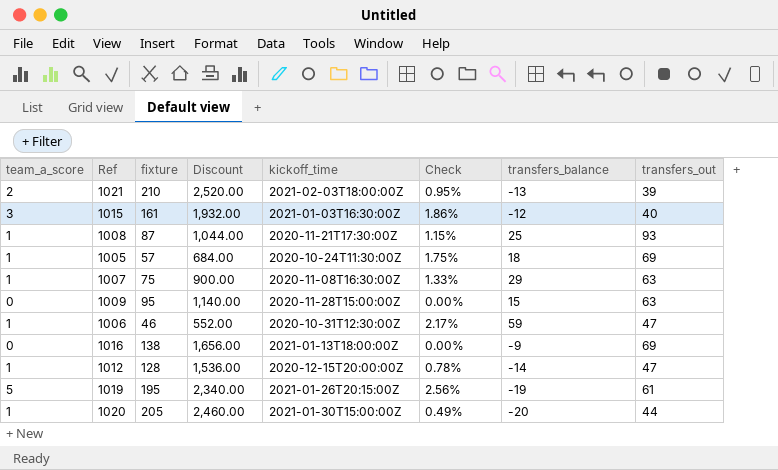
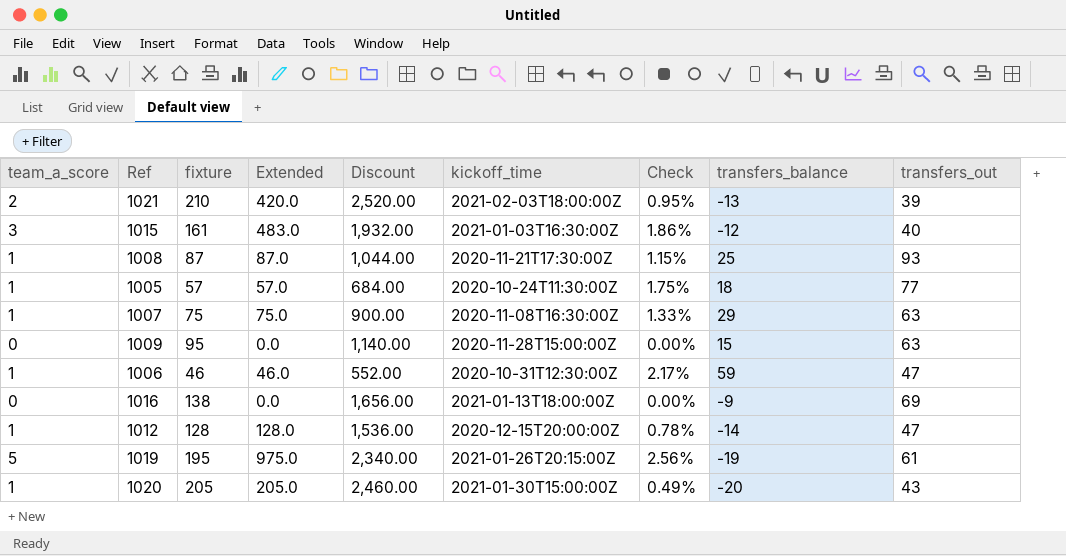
column Extended | formula: none -> [team_a_score] * [fixture]
1005 | transfers_out: 69 -> 77
1020 | transfers_out: 44 -> 43

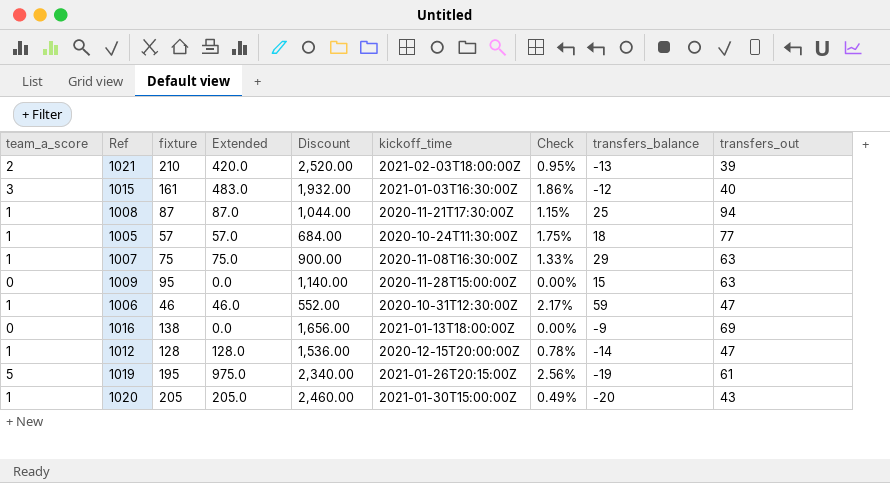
1008 | transfers_out: 93 -> 94

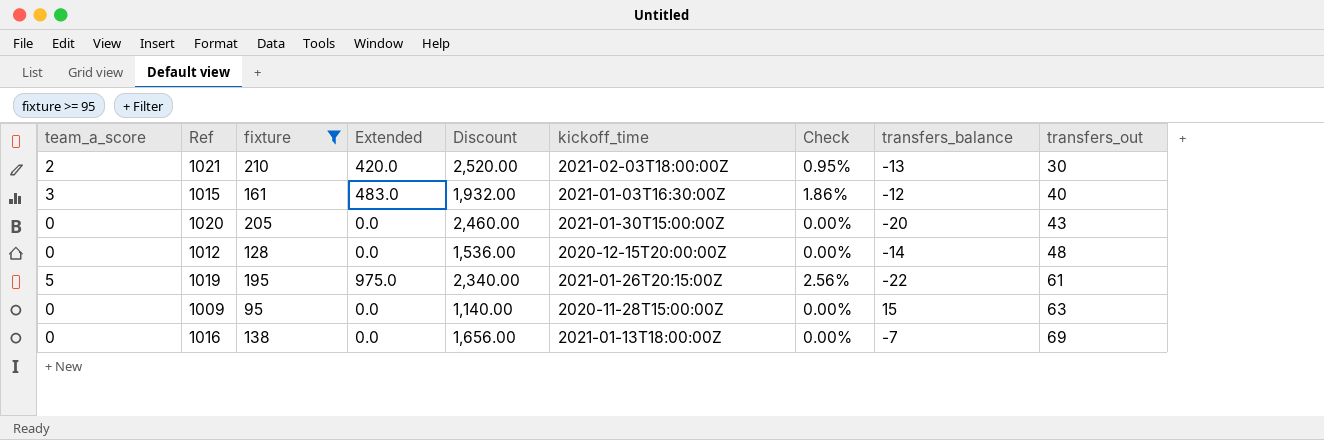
filter: none -> fixture >= 95
row order: none -> transfers_out ascending
1021 | transfers_out: 39 -> 30
1020 | team_a_score: 1 -> 0
1020 | Extended: 205.0 -> 0.0
1020 | Check: 0.49% -> 0.00%
1012 | team_a_score: 1 -> 0
1012 | Extended: 128.0 -> 0.0
1012 | Check: 0.78% -> 0.00%
1012 | transfers_out: 47 -> 48
1019 | transfers_balance: -19 -> -22
1016 | transfers_balance: -9 -> -7

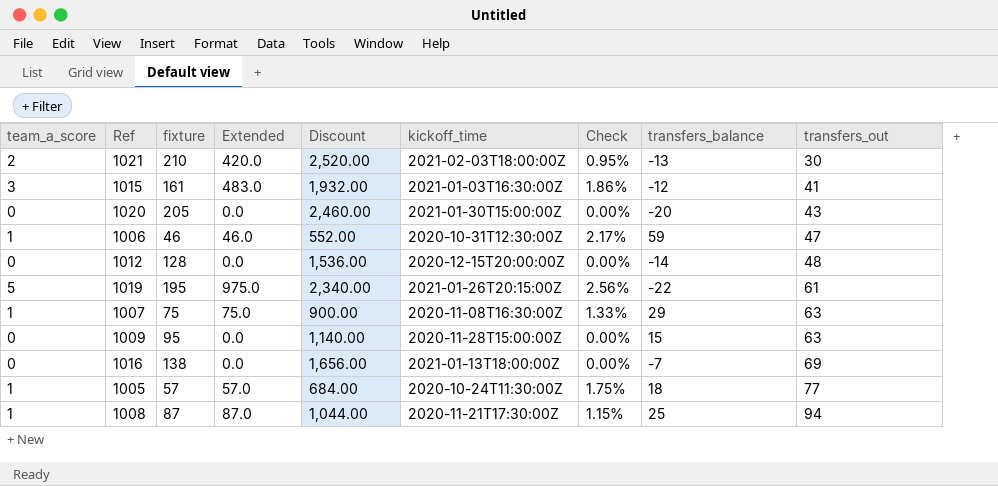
filter: fixture >= 95 -> none
1015 | transfers_out: 40 -> 41

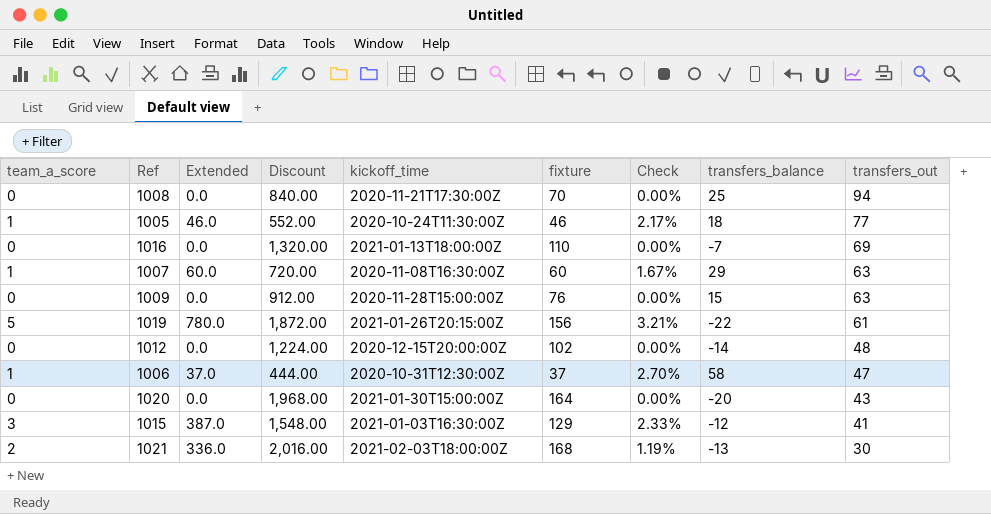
row order: transfers_out ascending -> transfers_out descending
column fixture | position: 3 -> 6
1008 | team_a_score: 1 -> 0
1008 | Extended: 87.0 -> 0.0
1008 | Discount: 1,044.00 -> 840.00
1008 | fixture: 87 -> 70
1008 | Check: 1.15% -> 0.00%
1005 | Extended: 57.0 -> 46.0
1005 | Discount: 684.00 -> 552.00
1005 | fixture: 57 -> 46
1005 | Check: 1.75% -> 2.17%
1016 | Discount: 1,656.00 -> 1,320.00
1016 | fixture: 138 -> 110
1007 | Extended: 75.0 -> 60.0
1007 | Discount: 900.00 -> 720.00
1007 | fixture: 75 -> 60
1007 | Check: 1.33% -> 1.67%
1009 | Discount: 1,140.00 -> 912.00
1009 | fixture: 95 -> 76
1019 | Extended: 975.0 -> 780.0
1019 | Discount: 2,340.00 -> 1,872.00
1019 | fixture: 195 -> 156
1019 | Check: 2.56% -> 3.21%
1012 | Discount: 1,536.00 -> 1,224.00
1012 | fixture: 128 -> 102
1006 | Extended: 46.0 -> 37.0
1006 | Discount: 552.00 -> 444.00
1006 | fixture: 46 -> 37
1006 | Check: 2.17% -> 2.70%
1006 | transfers_balance: 59 -> 58
1020 | Discount: 2,460.00 -> 1,968.00
1020 | fixture: 205 -> 164
1015 | Extended: 483.0 -> 387.0
1015 | Discount: 1,932.00 -> 1,548.00
1015 | fixture: 161 -> 129
1015 | Check: 1.86% -> 2.33%
1021 | Extended: 420.0 -> 336.0
1021 | Discount: 2,520.00 -> 2,016.00
1021 | fixture: 210 -> 168
1021 | Check: 0.95% -> 1.19%

